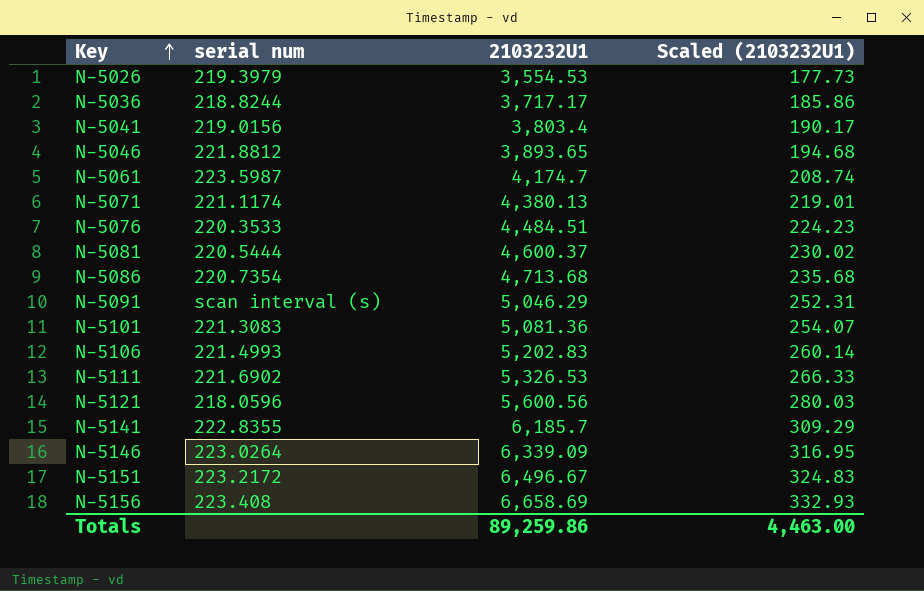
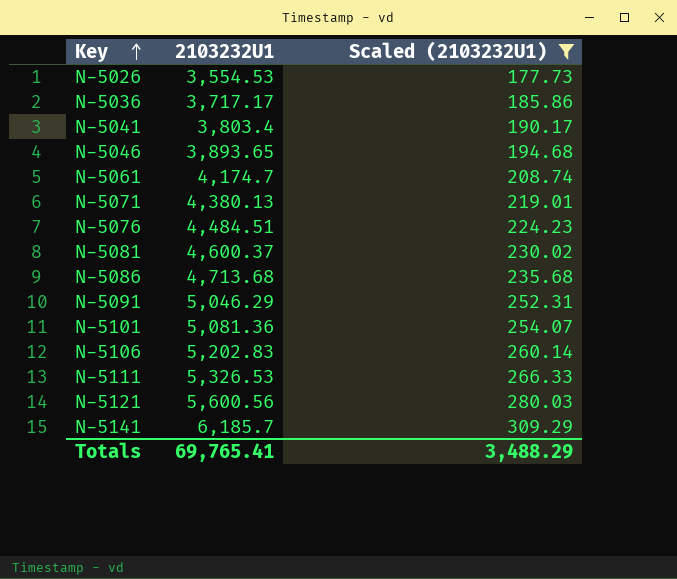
filter: none -> Scaled (2103232U1) <= 309.29
column serial num | position: 2 -> none
Totals | 2103232U1: 89,259.86 -> 69,765.41
Totals | Scaled (2103232U1): 4,463.00 -> 3,488.29

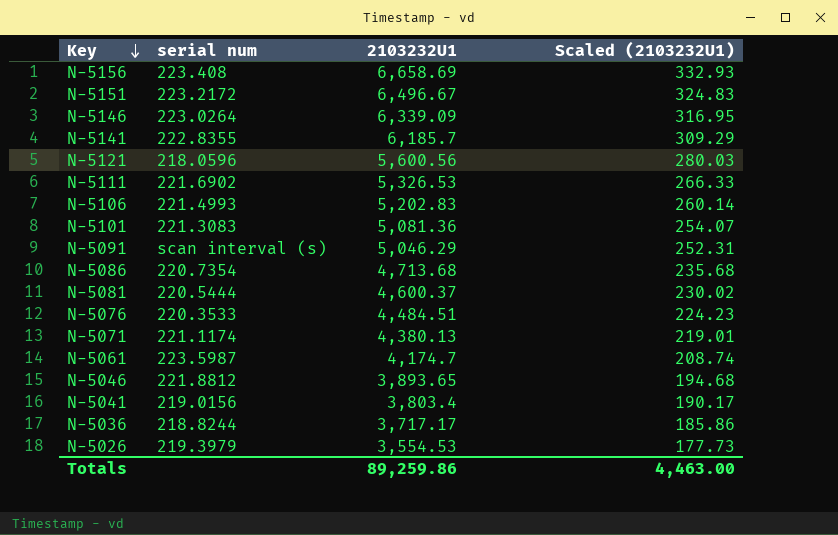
filter: Scaled (2103232U1) <= 309.29 -> none
row order: Key ascending -> Key descending
column serial num | position: none -> 2
Totals | 2103232U1: 69,765.41 -> 89,259.86
Totals | Scaled (2103232U1): 3,488.29 -> 4,463.00

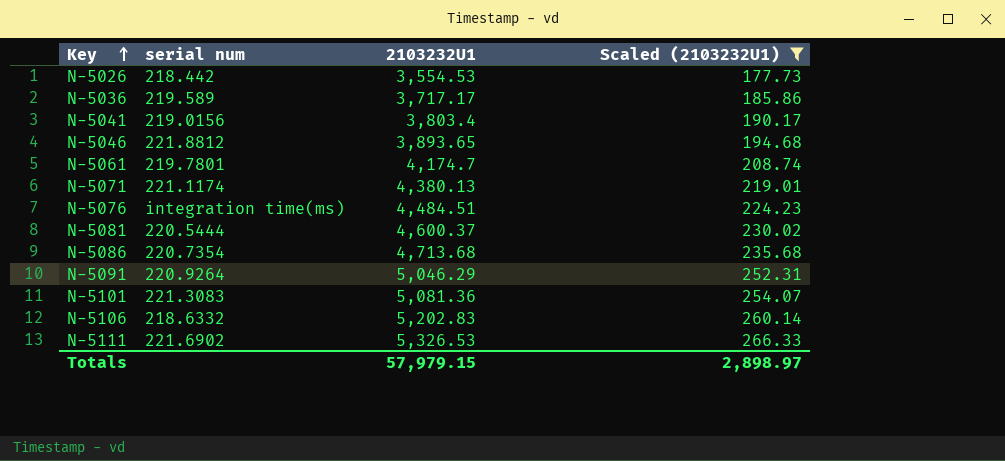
filter: none -> Scaled (2103232U1) <= 266.33
row order: Key descending -> Key ascending
N-5026 | serial num: 219.3979 -> 218.442
N-5036 | serial num: 218.8244 -> 219.589
N-5061 | serial num: 223.5987 -> 219.7801
N-5076 | serial num: 220.3533 -> integration time(ms)
N-5091 | serial num: scan interval (s) -> 220.9264
N-5106 | serial num: 221.4993 -> 218.6332
Totals | 2103232U1: 89,259.86 -> 57,979.15
Totals | Scaled (2103232U1): 4,463.00 -> 2,898.97

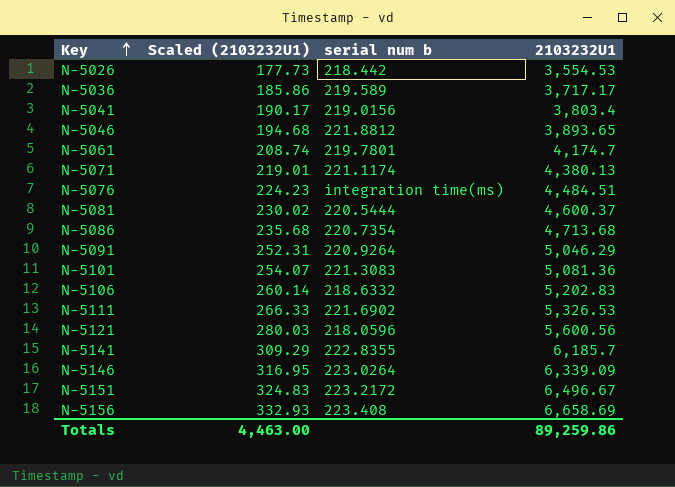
filter: Scaled (2103232U1) <= 266.33 -> none
column Scaled (2103232U1) | position: 4 -> 2
column name: serial num -> serial num b
Totals | Scaled (2103232U1): 2,898.97 -> 4,463.00
Totals | 2103232U1: 57,979.15 -> 89,259.86

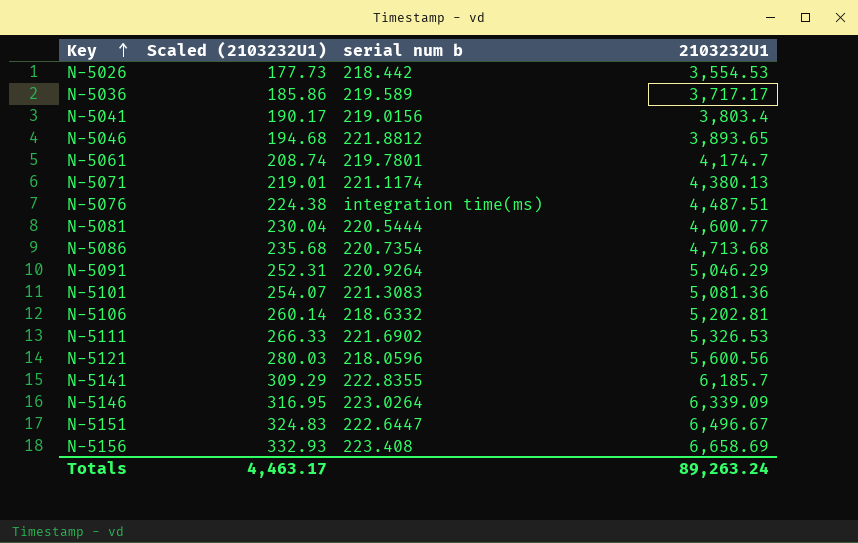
N-5076 | Scaled (2103232U1): 224.23 -> 224.38
N-5076 | 2103232U1: 4,484.51 -> 4,487.51
N-5081 | Scaled (2103232U1): 230.02 -> 230.04
N-5081 | 2103232U1: 4,600.37 -> 4,600.77
N-5106 | 2103232U1: 5,202.83 -> 5,202.81
N-5151 | serial num b: 223.2172 -> 222.6447
Totals | Scaled (2103232U1): 4,463.00 -> 4,463.17
Totals | 2103232U1: 89,259.86 -> 89,263.24

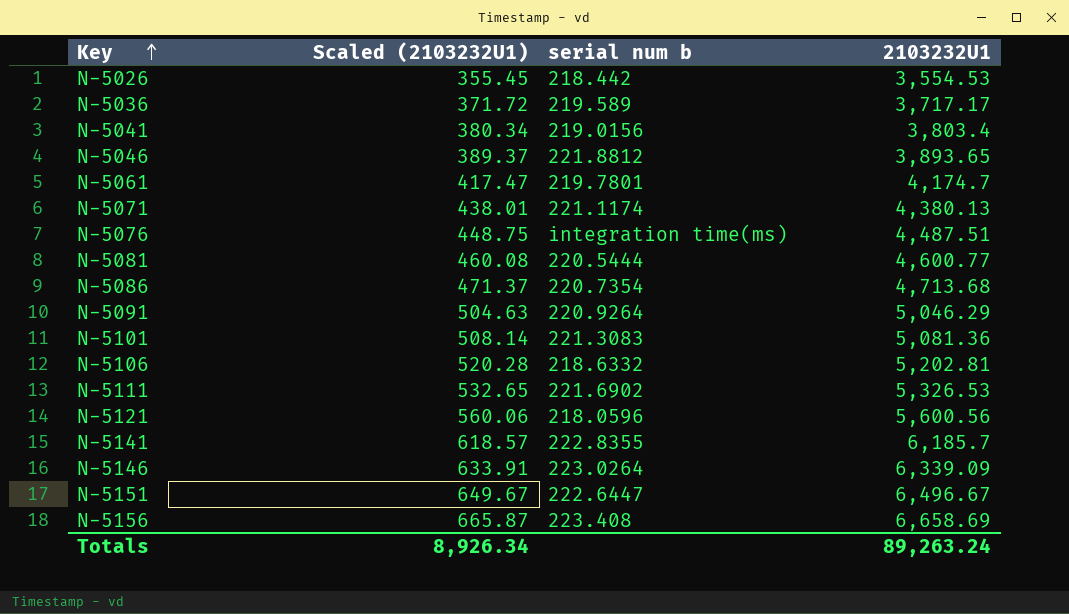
column Scaled (2103232U1) | formula: [2103232U1] * 0.05 -> [2103232U1] * 0.1
Totals | Scaled (2103232U1): 4,463.17 -> 8,926.34

